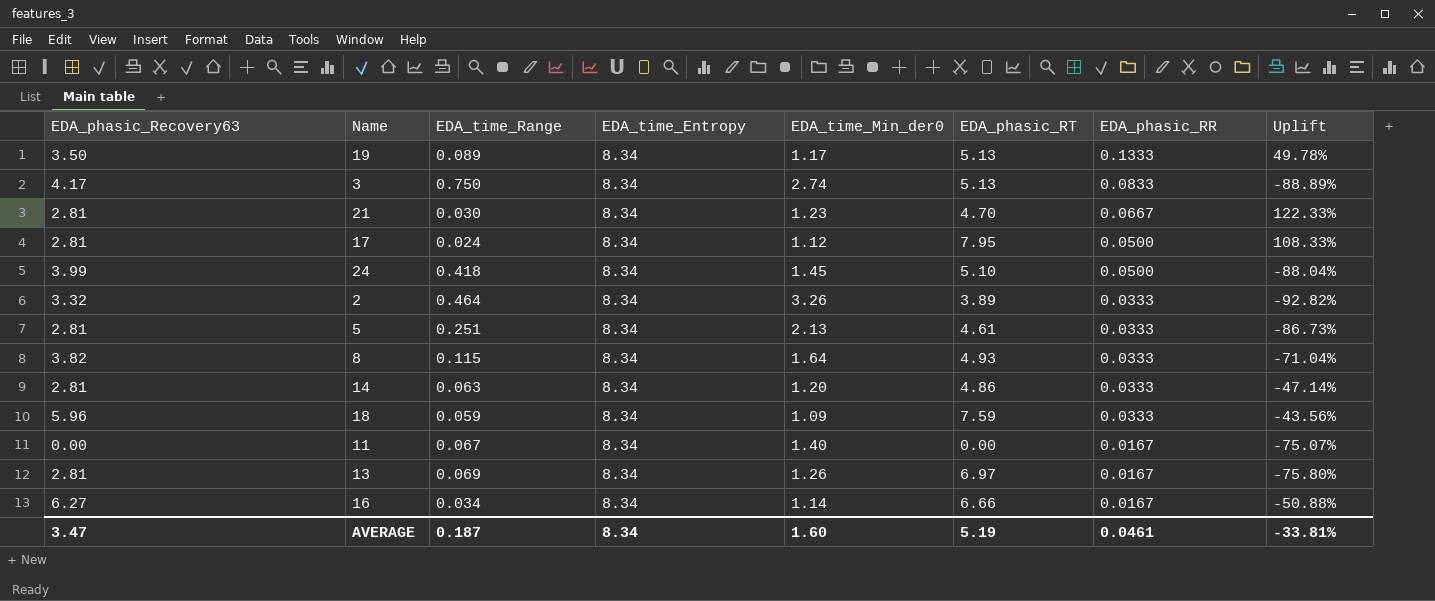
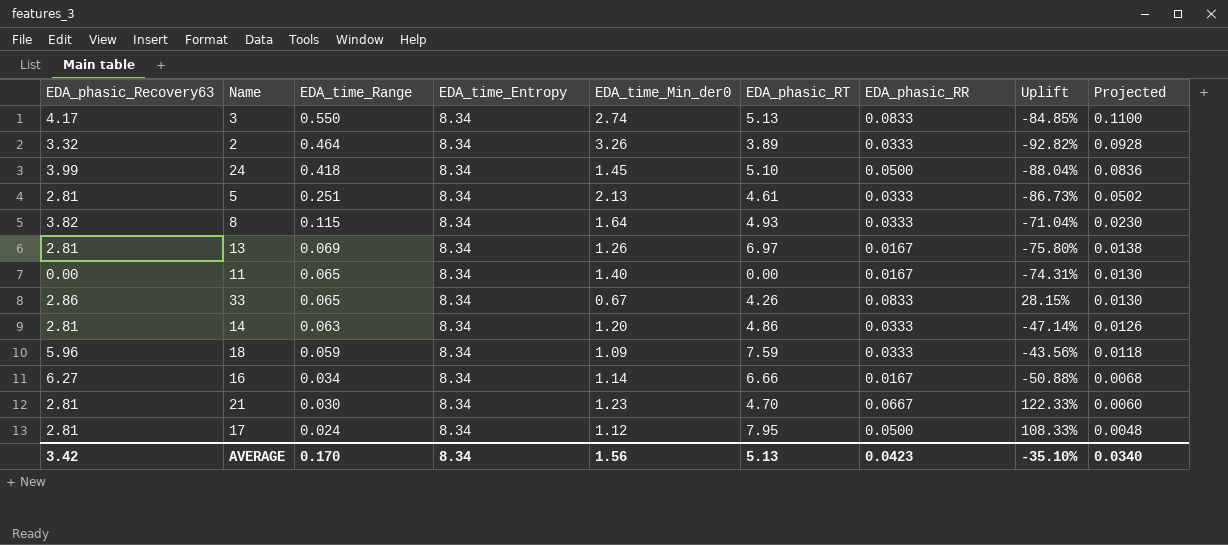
row order: EDA_phasic_RR descending -> EDA_time_Range descending
column Projected | formula: none -> [EDA_time_Range] * 0.2
row 19: 3.50 | 0.089 | 8.34 | 1.17 | 5.13 | 0.1333 | 49.78% -> none
3 | EDA_time_Range: 0.750 -> 0.550
3 | Uplift: -88.89% -> -84.85%
11 | EDA_time_Range: 0.067 -> 0.065
11 | Uplift: -75.07% -> -74.31%
row 33: none -> 2.86 | 0.065 | 8.34 | 0.67 | 4.26 | 0.0833 | 28.15% | 0.0130
AVERAGE | EDA_phasic_Recovery63: 3.47 -> 3.42
AVERAGE | EDA_time_Range: 0.187 -> 0.170
AVERAGE | EDA_time_Min_der0: 1.60 -> 1.56
AVERAGE | EDA_phasic_RT: 5.19 -> 5.13
AVERAGE | EDA_phasic_RR: 0.0461 -> 0.0423
AVERAGE | Uplift: -33.81% -> -35.10%

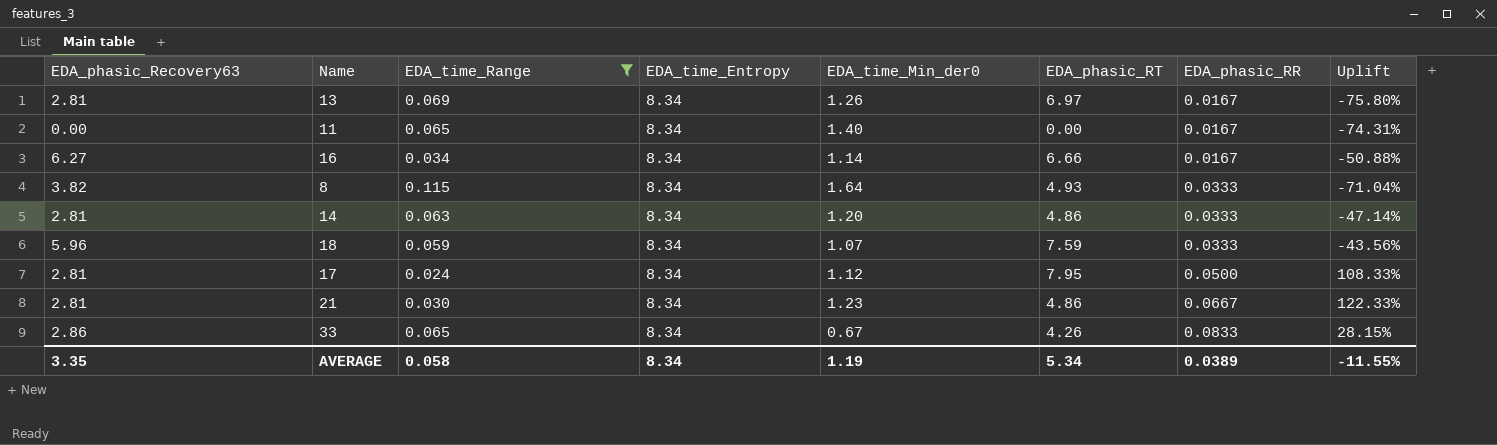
filter: none -> EDA_time_Range <= 0.115
row order: EDA_time_Range descending -> EDA_phasic_RR ascending
column Projected | formula: [EDA_time_Range] * 0.2 -> none
18 | EDA_time_Min_der0: 1.09 -> 1.07
21 | EDA_phasic_RT: 4.70 -> 4.86
AVERAGE | EDA_phasic_Recovery63: 3.42 -> 3.35
AVERAGE | EDA_time_Range: 0.170 -> 0.058
AVERAGE | EDA_time_Min_der0: 1.56 -> 1.19
AVERAGE | EDA_phasic_RT: 5.13 -> 5.34
AVERAGE | EDA_phasic_RR: 0.0423 -> 0.0389
AVERAGE | Uplift: -35.10% -> -11.55%

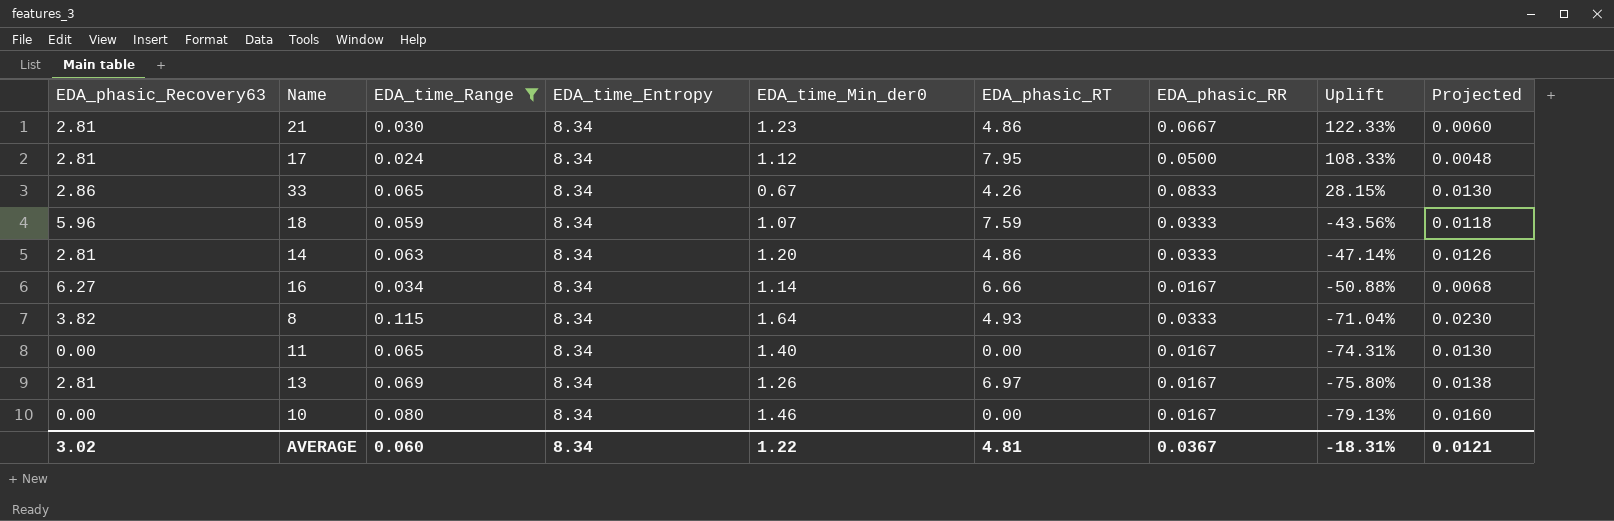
row order: EDA_phasic_RR ascending -> Uplift descending
column Projected | formula: none -> [EDA_time_Range] * 0.2
row 10: none -> 0.00 | 0.080 | 8.34 | 1.46 | 0.00 | 0.0167 | -79.13% | 0.0160
AVERAGE | EDA_phasic_Recovery63: 3.35 -> 3.02
AVERAGE | EDA_time_Range: 0.058 -> 0.060
AVERAGE | EDA_time_Min_der0: 1.19 -> 1.22
AVERAGE | EDA_phasic_RT: 5.34 -> 4.81
AVERAGE | EDA_phasic_RR: 0.0389 -> 0.0367
AVERAGE | Uplift: -11.55% -> -18.31%

